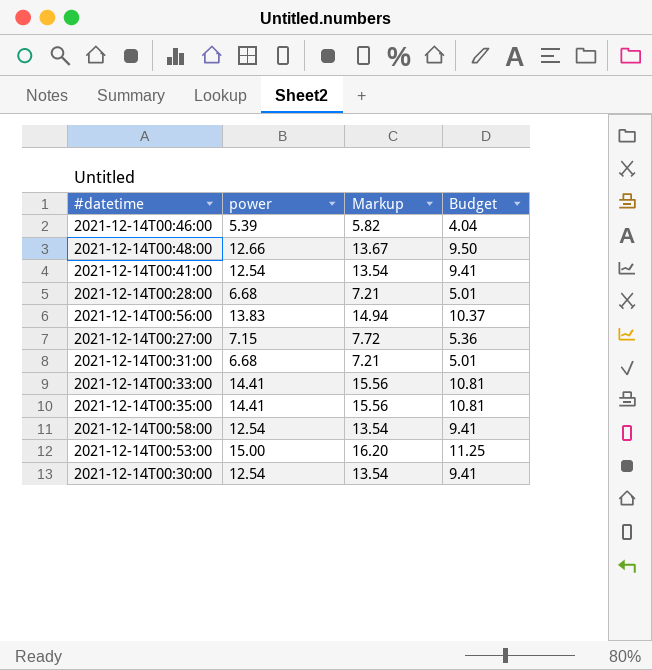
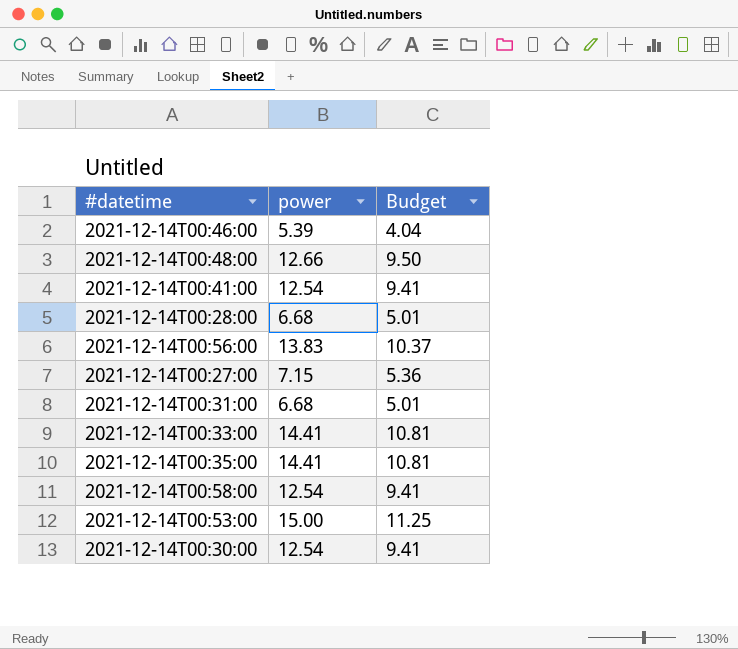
column Markup | formula: [power] * 1.08 -> none

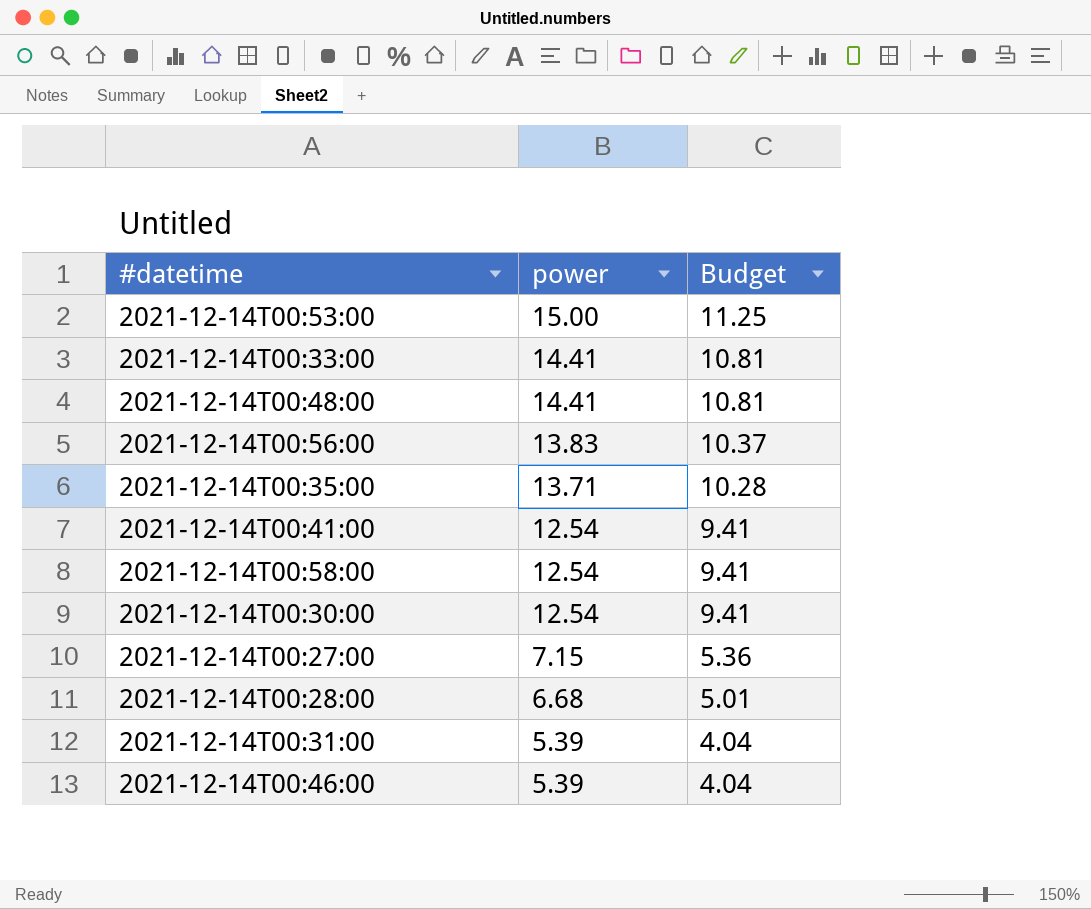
row order: none -> power descending
2021-12-14T00:48:00 | power: 12.66 -> 14.41
2021-12-14T00:48:00 | Budget: 9.50 -> 10.81
2021-12-14T00:35:00 | power: 14.41 -> 13.71
2021-12-14T00:35:00 | Budget: 10.81 -> 10.28
2021-12-14T00:31:00 | power: 6.68 -> 5.39
2021-12-14T00:31:00 | Budget: 5.01 -> 4.04

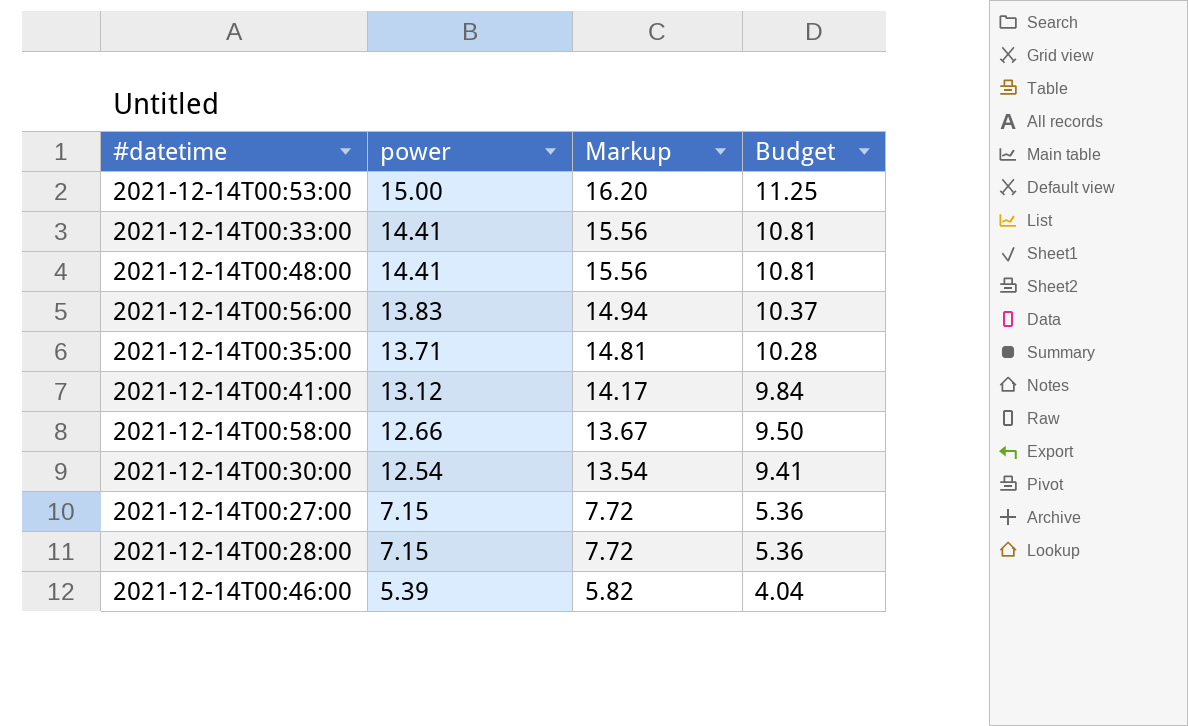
column Markup | formula: none -> [power] * 1.08
row 2021-12-14T00:31:00: 5.39 | 4.04 -> none
2021-12-14T00:41:00 | power: 12.54 -> 13.12
2021-12-14T00:41:00 | Budget: 9.41 -> 9.84
2021-12-14T00:58:00 | power: 12.54 -> 12.66
2021-12-14T00:58:00 | Budget: 9.41 -> 9.50
2021-12-14T00:28:00 | power: 6.68 -> 7.15
2021-12-14T00:28:00 | Budget: 5.01 -> 5.36

